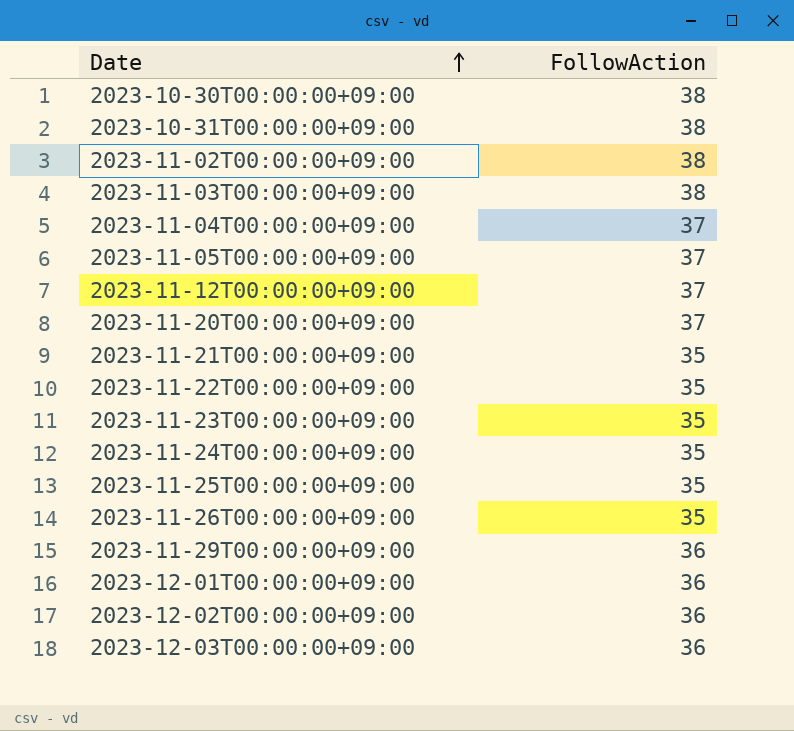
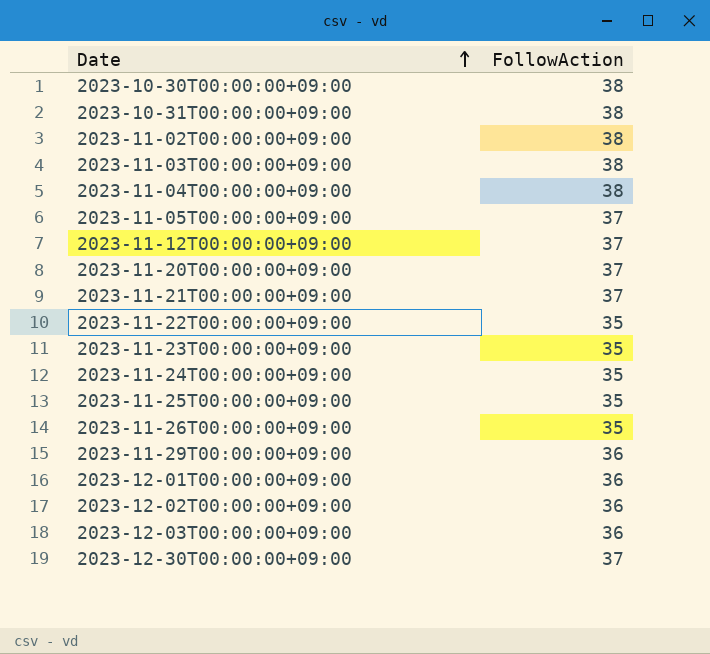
2023-11-04T00:00:00+09:00 | FollowAction: 37 -> 38
2023-11-21T00:00:00+09:00 | FollowAction: 35 -> 37
row 2023-12-30T00:00:00+09:00: none -> 37

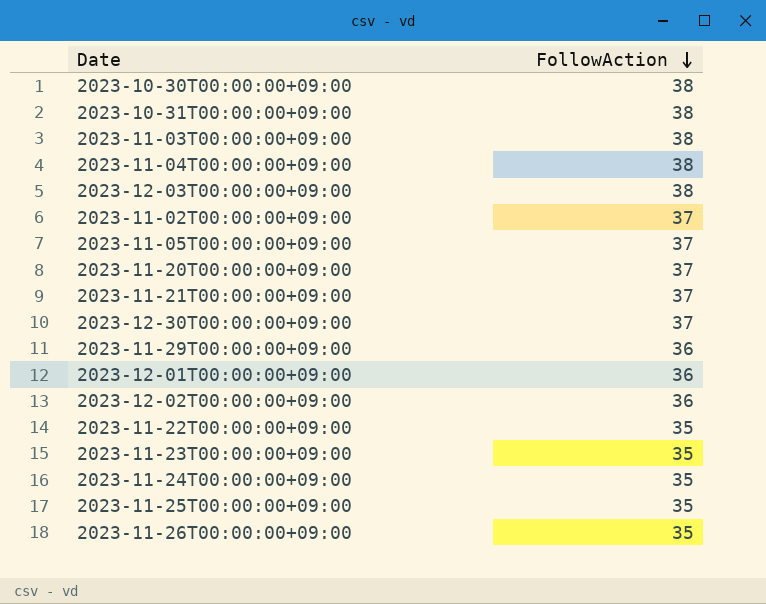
row order: Date ascending -> FollowAction descending
row 2023-11-12T00:00:00+09:00: 37 -> none
2023-12-03T00:00:00+09:00 | FollowAction: 36 -> 38
2023-11-02T00:00:00+09:00 | FollowAction: 38 -> 37

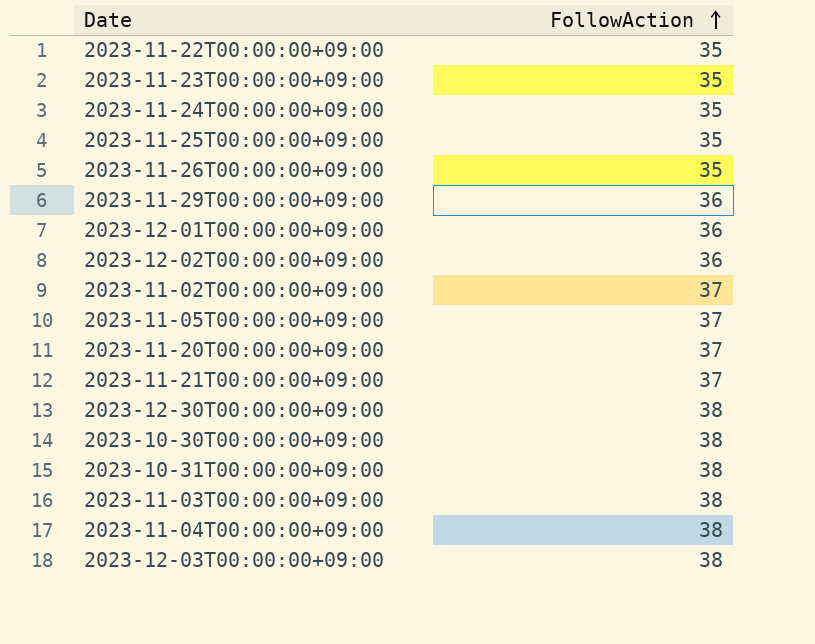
row order: FollowAction descending -> FollowAction ascending
2023-12-30T00:00:00+09:00 | FollowAction: 37 -> 38

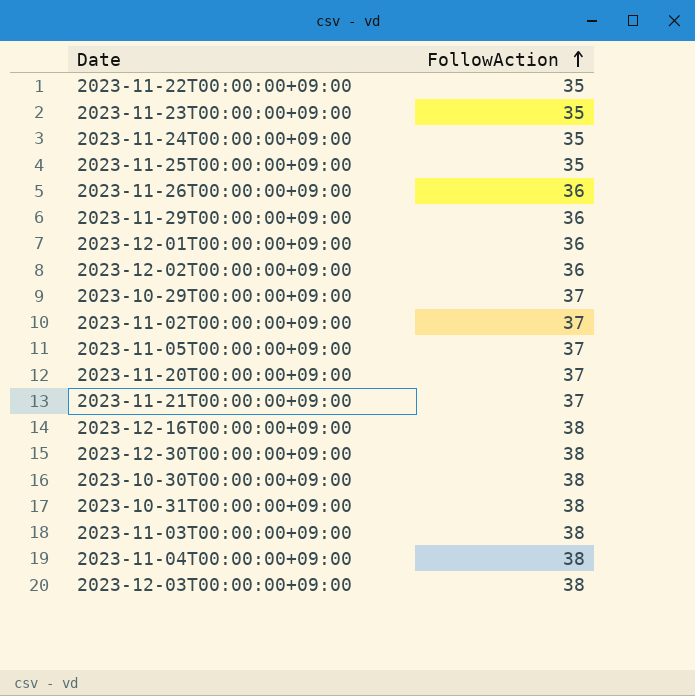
2023-11-26T00:00:00+09:00 | FollowAction: 35 -> 36
row 2023-10-29T00:00:00+09:00: none -> 37
row 2023-12-16T00:00:00+09:00: none -> 38

